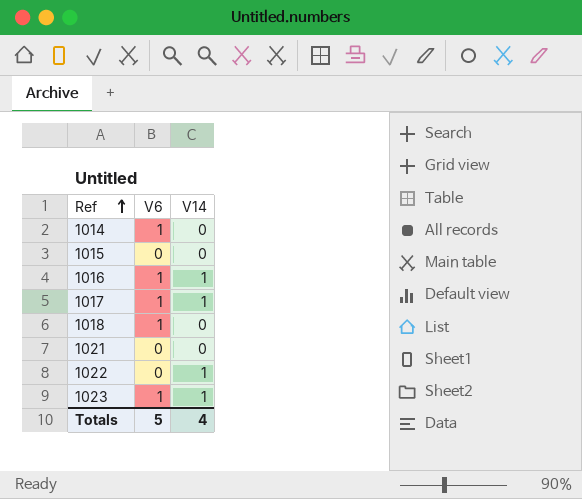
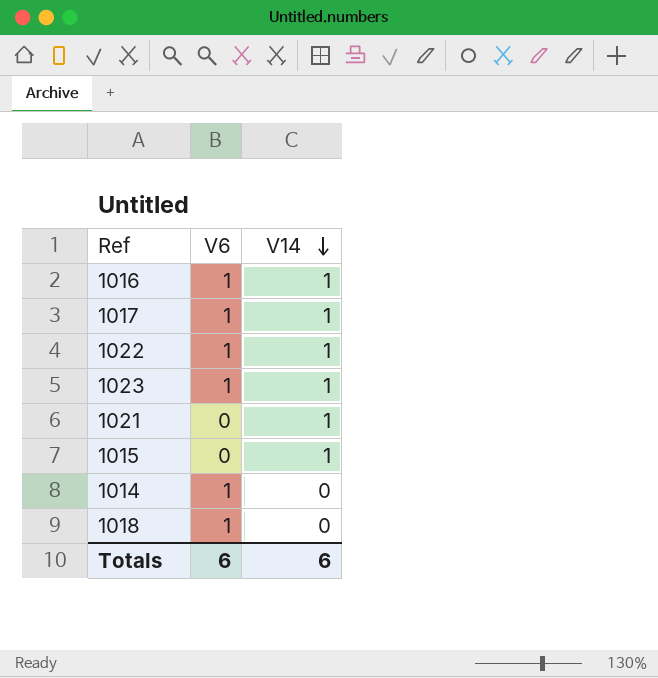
row order: Ref ascending -> V14 descending
1022 | V6: 0 -> 1
1021 | V14: 0 -> 1
1015 | V14: 0 -> 1
Totals | V6: 5 -> 6
Totals | V14: 4 -> 6

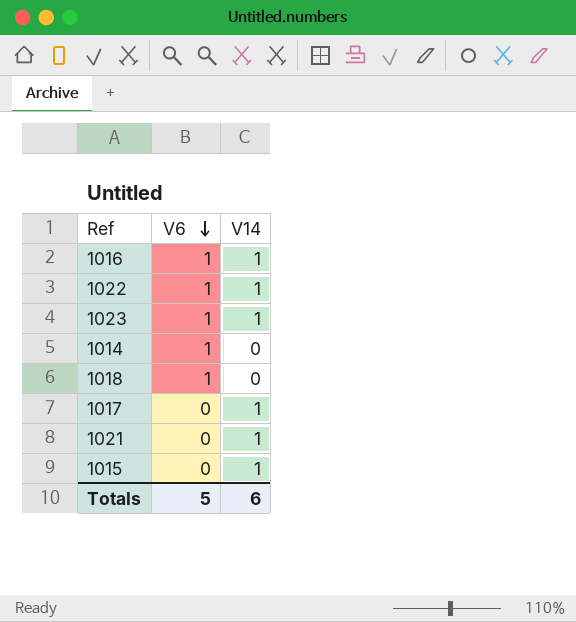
row order: V14 descending -> V6 descending
1017 | V6: 1 -> 0
Totals | V6: 6 -> 5

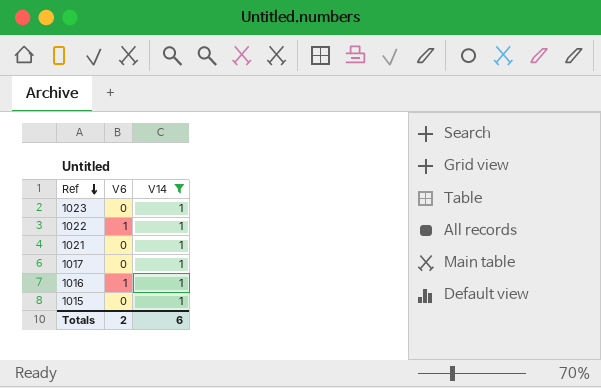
filter: none -> V14 = 1
row order: V6 descending -> Ref descending
1023 | V6: 1 -> 0
Totals | V6: 5 -> 2

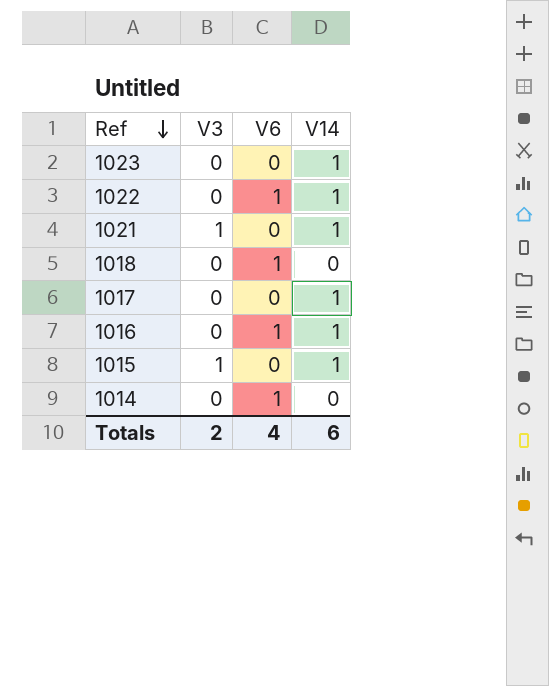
filter: V14 = 1 -> none
column V3 | position: none -> 2
Totals | V6: 2 -> 4

